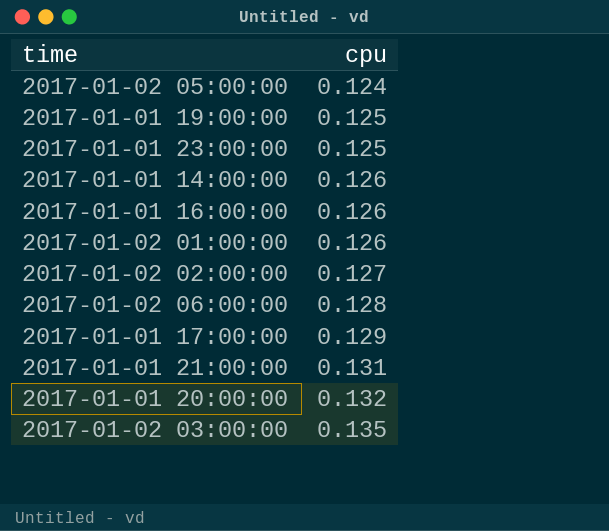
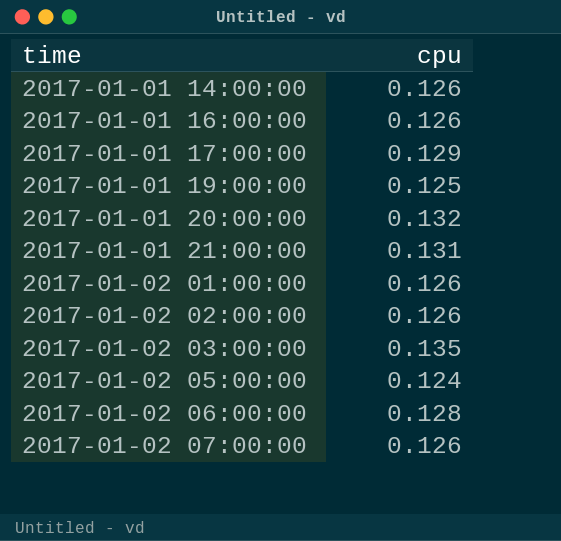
row order: cpu ascending -> time ascending
row 2017-01-01 23:00:00: 0.125 -> none
2017-01-02 02:00:00 | cpu: 0.127 -> 0.126
row 2017-01-02 07:00:00: none -> 0.126

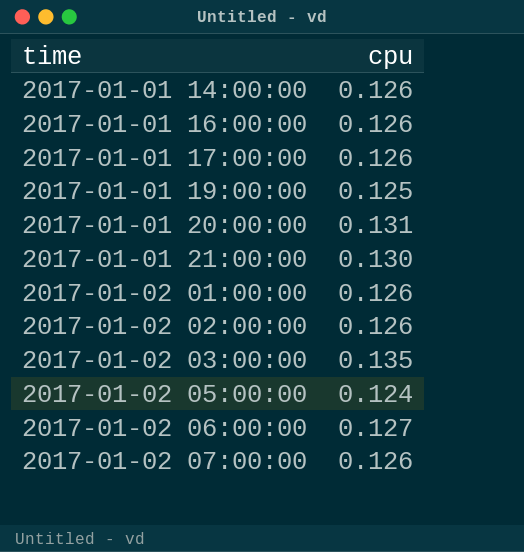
2017-01-01 17:00:00 | cpu: 0.129 -> 0.126
2017-01-01 20:00:00 | cpu: 0.132 -> 0.131
2017-01-01 21:00:00 | cpu: 0.131 -> 0.130
2017-01-02 06:00:00 | cpu: 0.128 -> 0.127

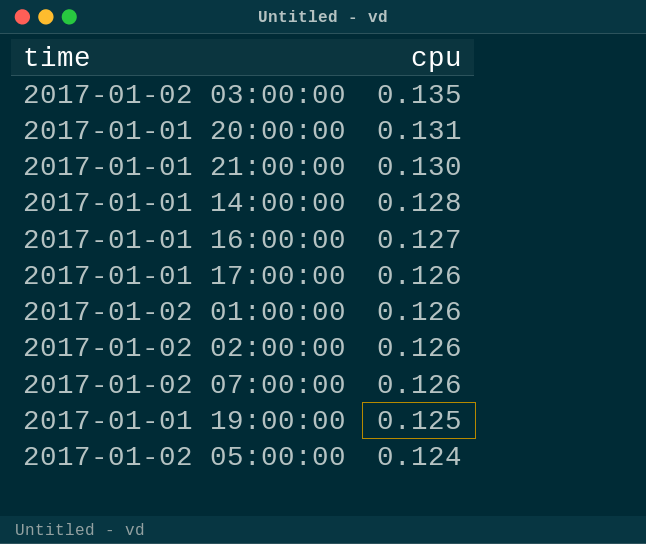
row order: time ascending -> cpu descending
row 2017-01-02 06:00:00: 0.127 -> none
2017-01-01 14:00:00 | cpu: 0.126 -> 0.128
2017-01-01 16:00:00 | cpu: 0.126 -> 0.127

